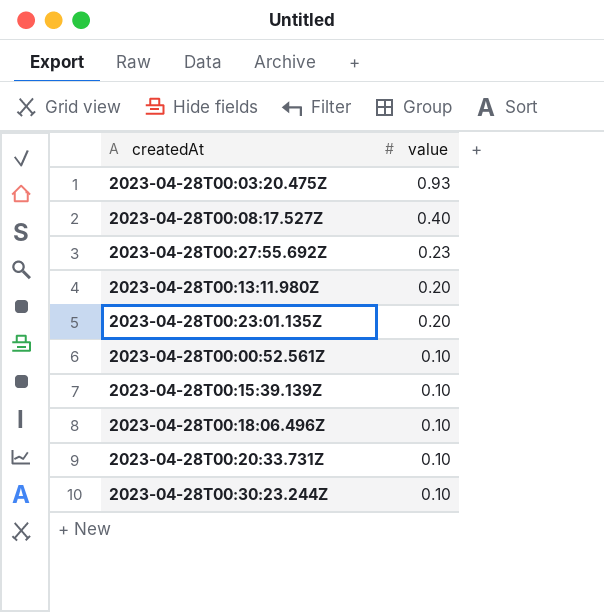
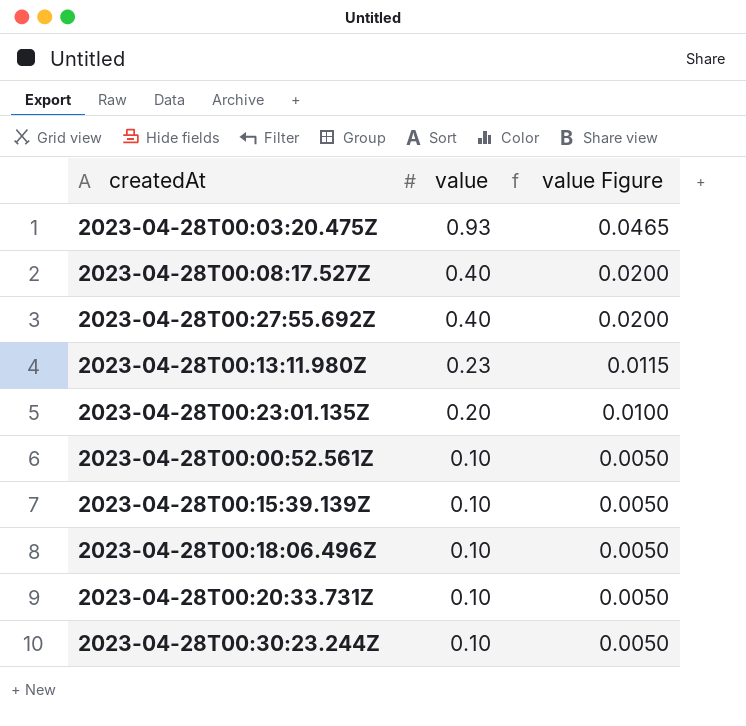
column value Figure | formula: none -> [value] * 0.05
2023-04-28T00:27:55.692Z | value: 0.23 -> 0.40
2023-04-28T00:13:11.980Z | value: 0.20 -> 0.23

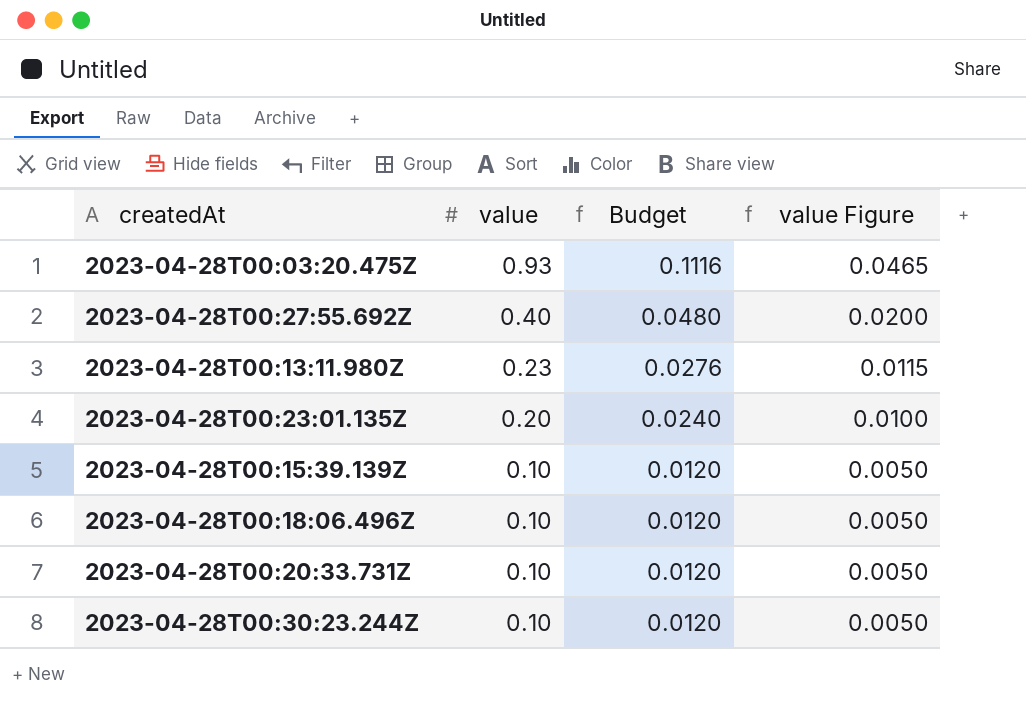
column Budget | formula: none -> [value] * 0.12
row 2023-04-28T00:08:17.527Z: 0.40 | 0.0200 -> none
row 2023-04-28T00:00:52.561Z: 0.10 | 0.0050 -> none

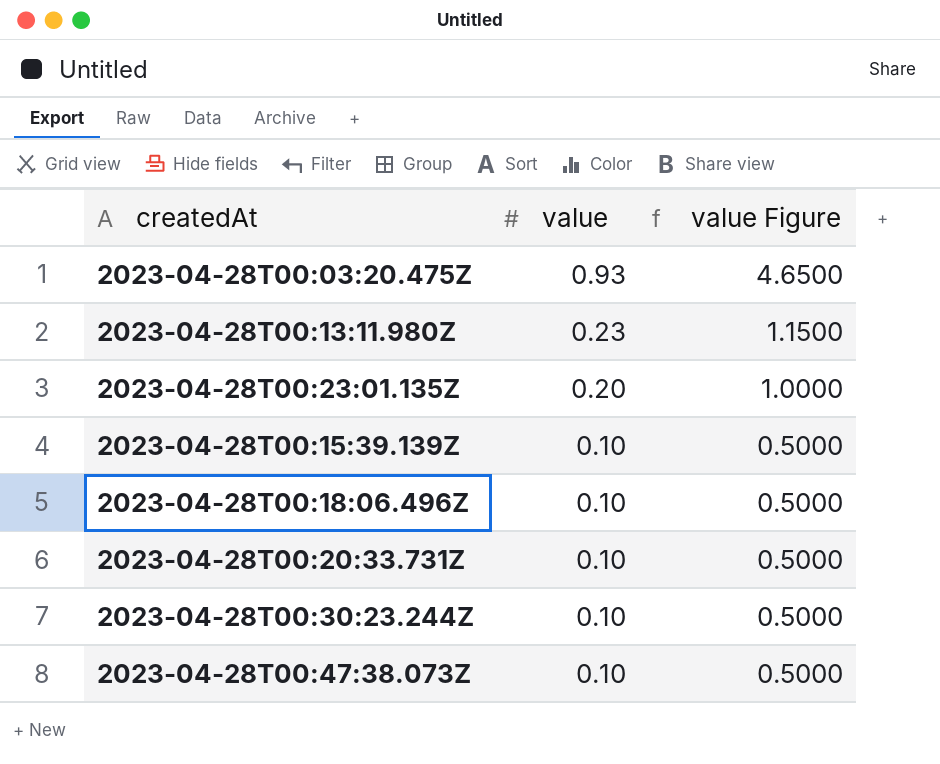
column Budget | formula: [value] * 0.12 -> none
column value Figure | formula: [value] * 0.05 -> [value] * 5
row 2023-04-28T00:27:55.692Z: 0.40 | 0.0480 | 0.0200 -> none
row 2023-04-28T00:47:38.073Z: none -> 0.10 | 0.5000

